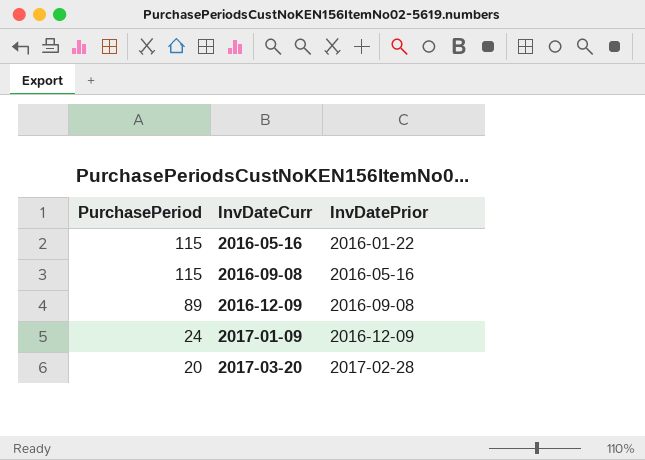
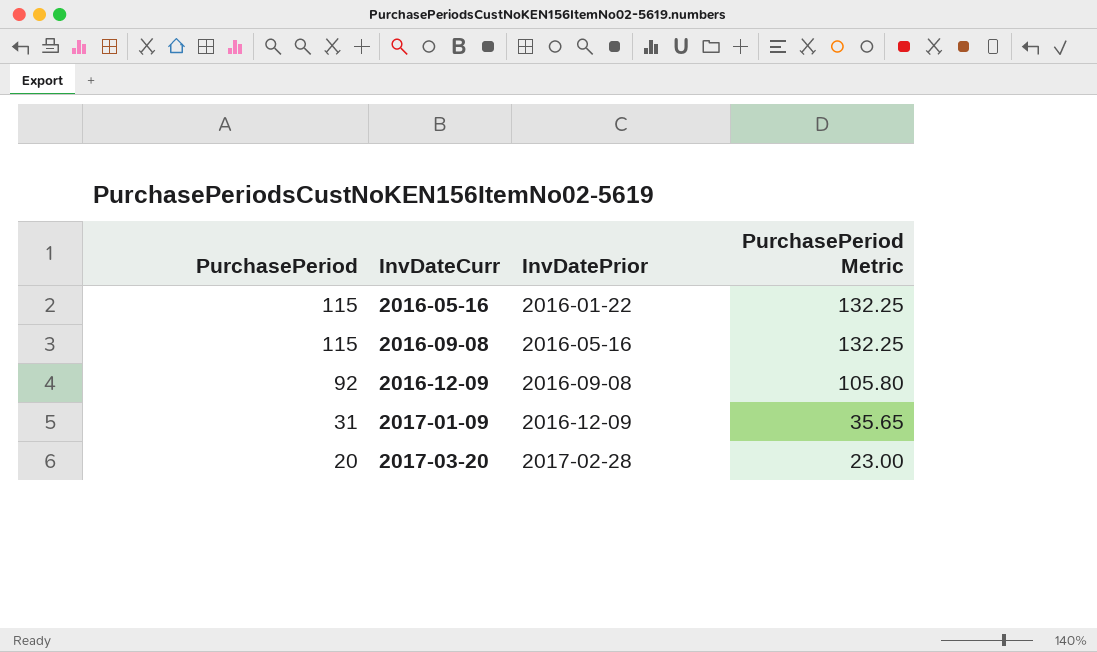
column PurchasePeriod Metric | formula: none -> [PurchasePeriod] * 1.15
2016-12-09 | PurchasePeriod: 89 -> 92
2017-01-09 | PurchasePeriod: 24 -> 31

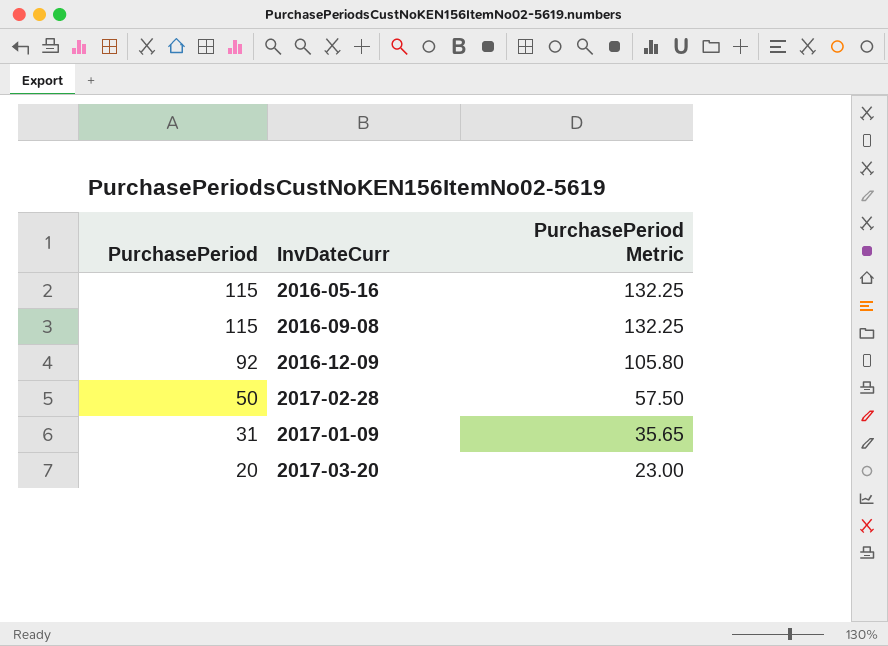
column InvDatePrior | position: 3 -> none
row 2017-02-28: none -> 50 | 57.50

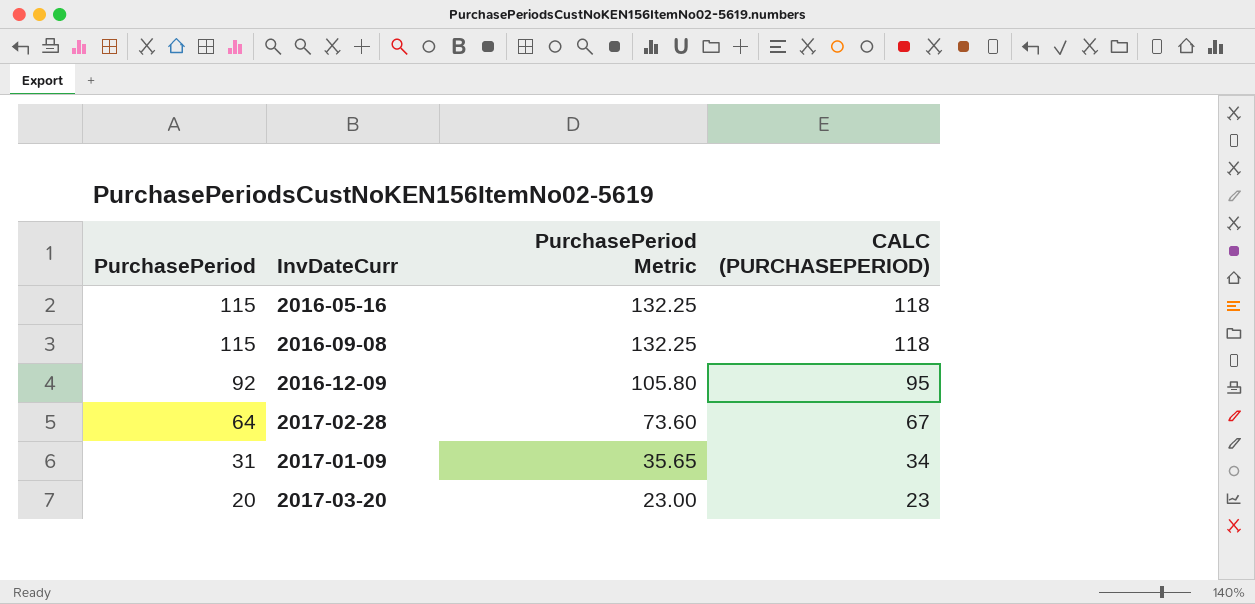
column CALC (PURCHASEPERIOD) | formula: none -> [PurchasePeriod] + 3
2017-02-28 | PurchasePeriod: 50 -> 64
2017-02-28 | PurchasePeriod Metric: 57.50 -> 73.60

